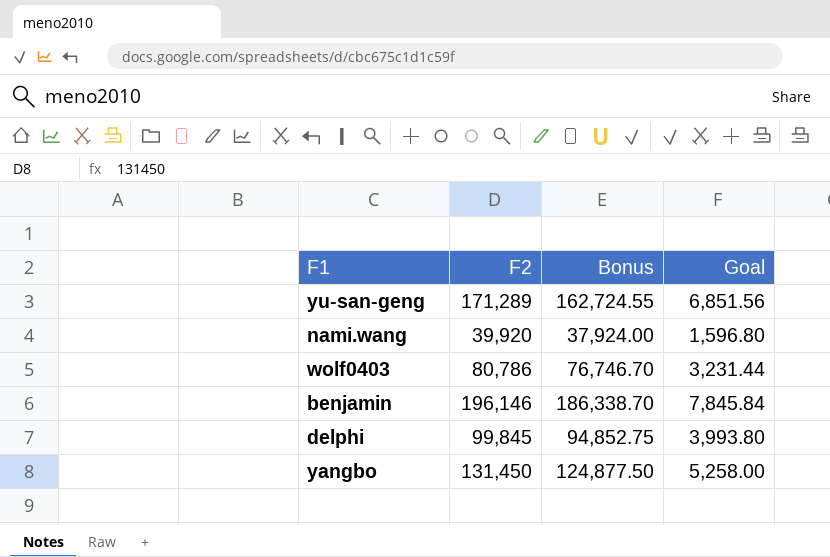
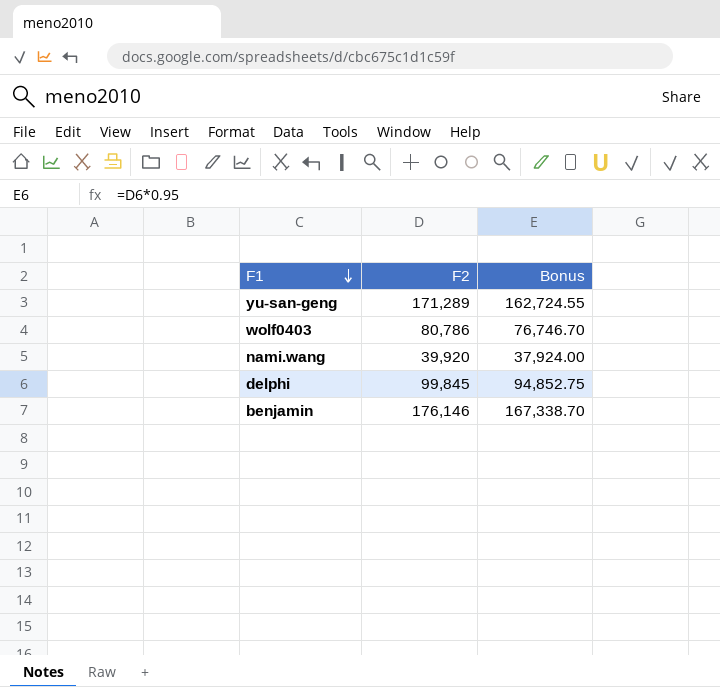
row order: none -> F1 descending
column Goal | formula: [F2] * 0.04 -> none
row yangbo: 131,450 | 124,877.50 | 5,258.00 -> none
benjamin | F2: 196,146 -> 176,146
benjamin | Bonus: 186,338.70 -> 167,338.70

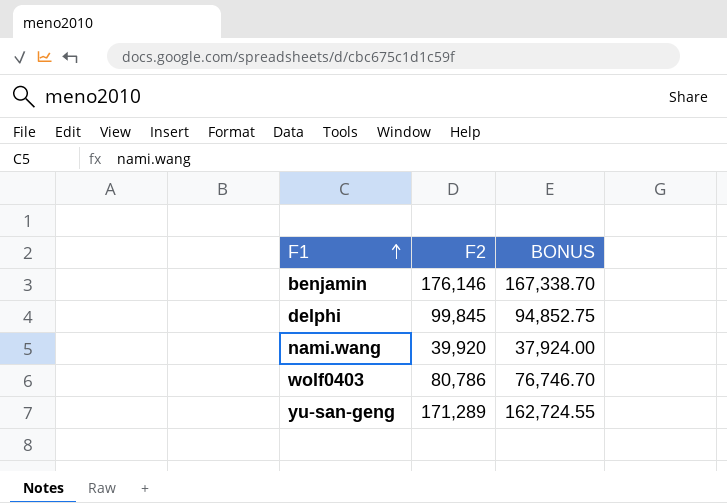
row order: F1 descending -> F1 ascending
column name: Bonus -> BONUS

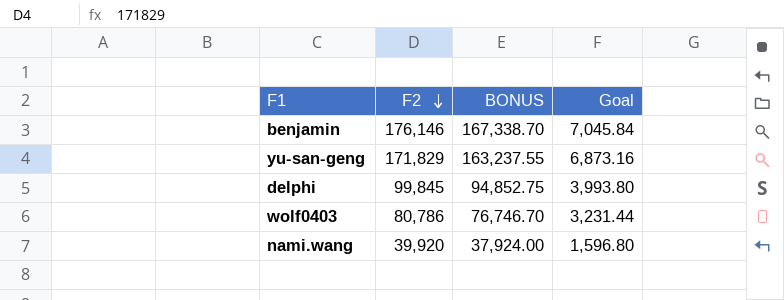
row order: F1 ascending -> F2 descending
column Goal | formula: none -> [F2] * 0.04
yu-san-geng | F2: 171,289 -> 171,829
yu-san-geng | BONUS: 162,724.55 -> 163,237.55

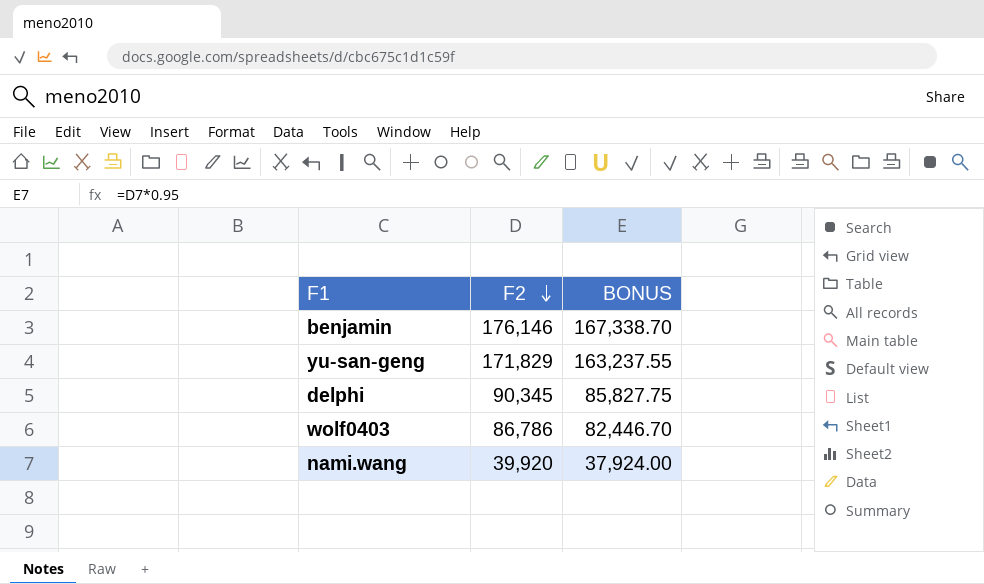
column Goal | formula: [F2] * 0.04 -> none
delphi | F2: 99,845 -> 90,345
delphi | BONUS: 94,852.75 -> 85,827.75
wolf0403 | F2: 80,786 -> 86,786
wolf0403 | BONUS: 76,746.70 -> 82,446.70

